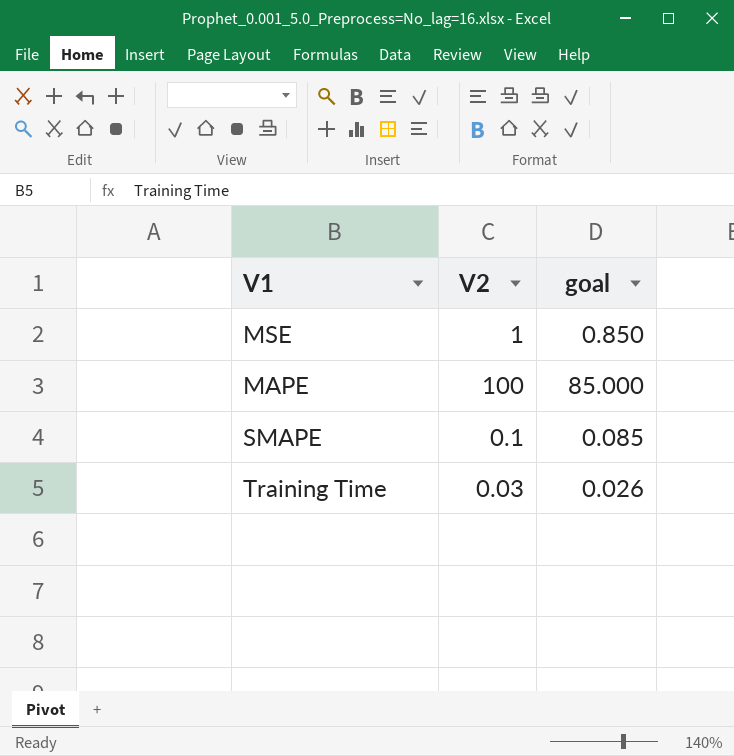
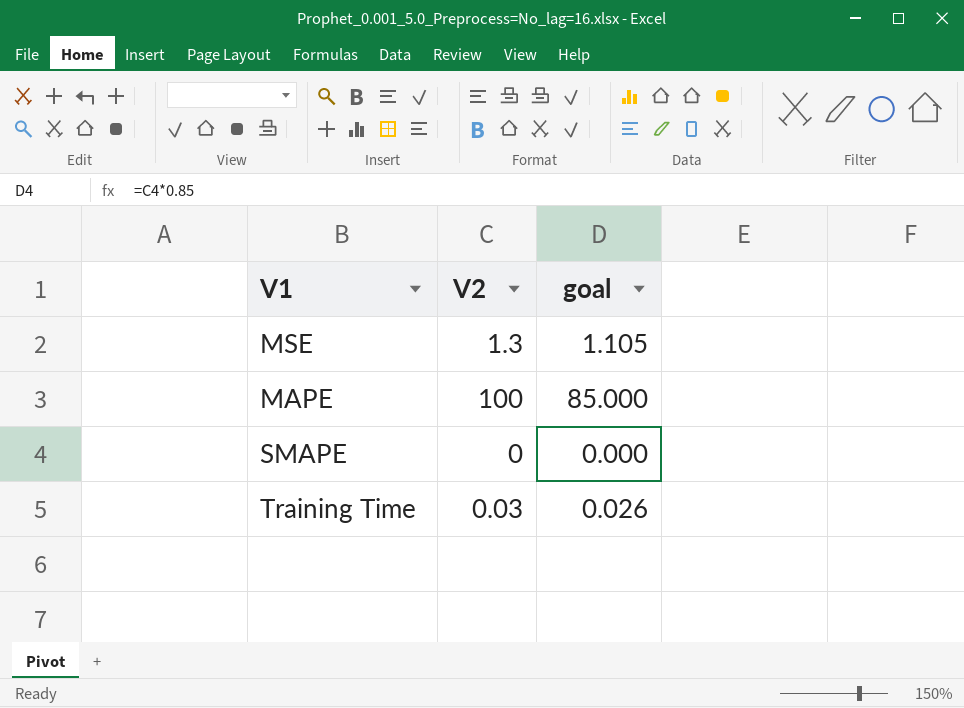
MSE | V2: 1 -> 1.3
MSE | goal: 0.850 -> 1.105
SMAPE | V2: 0.1 -> 0
SMAPE | goal: 0.085 -> 0.000

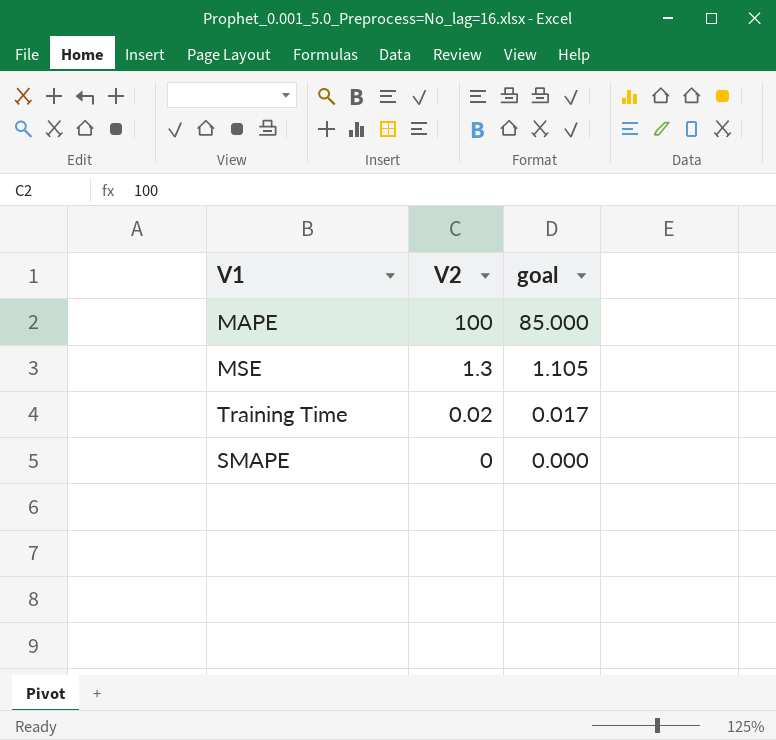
row order: none -> V2 descending
Training Time | V2: 0.03 -> 0.02
Training Time | goal: 0.026 -> 0.017

